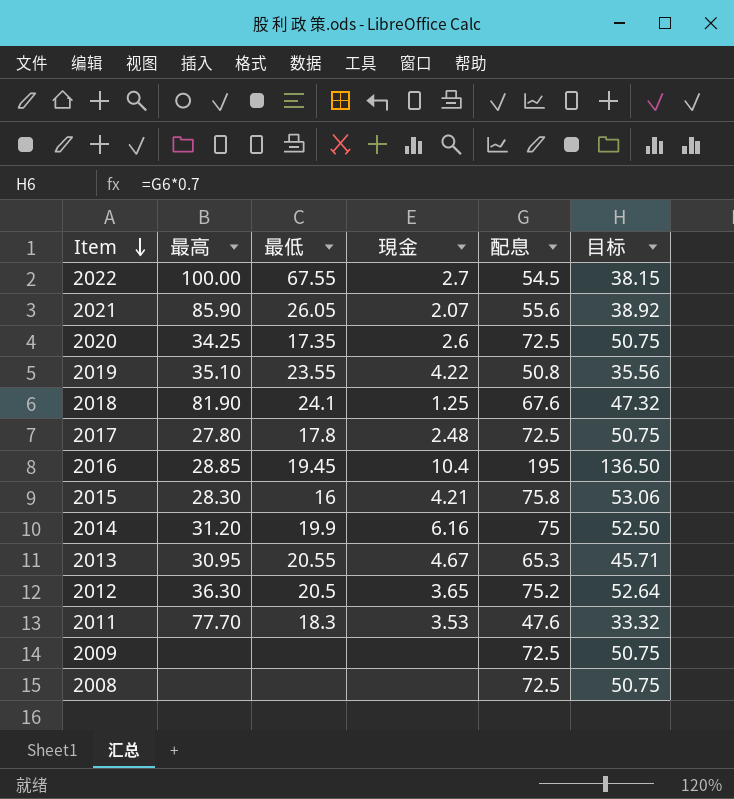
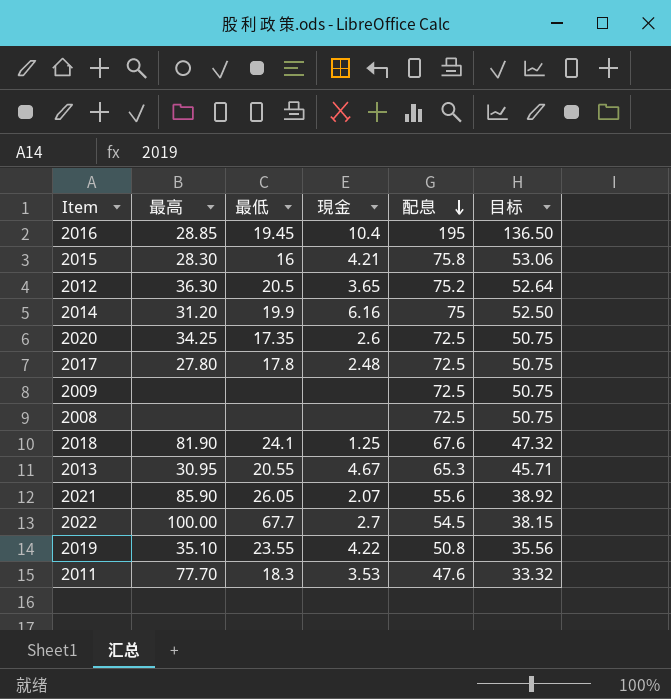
row order: Item descending -> 配息 descending
2022 | 最低: 67.55 -> 67.7

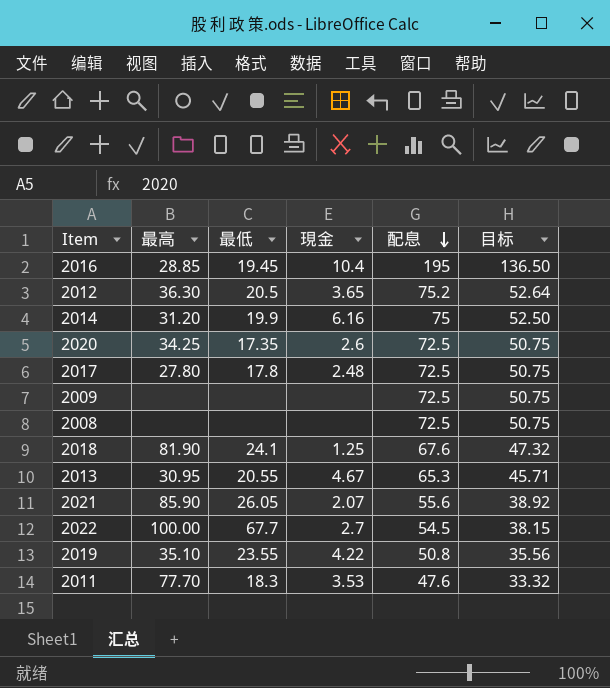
row 2015: 28.30 | 16 | 4.21 | 75.8 | 53.06 -> none

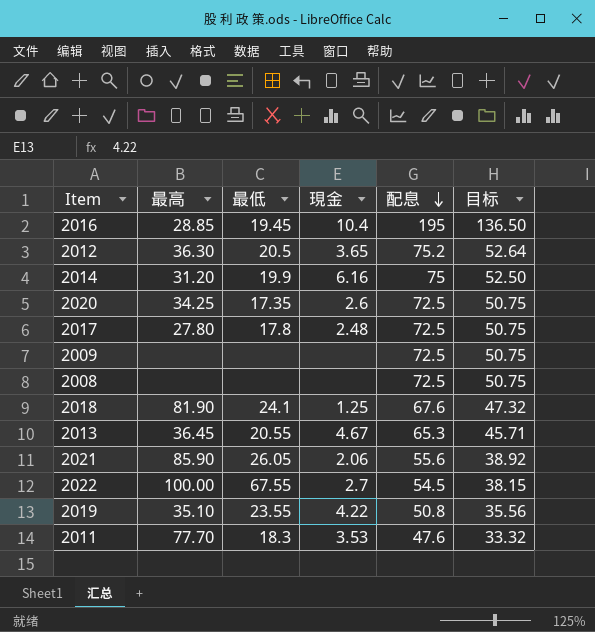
2013 | 最高: 30.95 -> 36.45
2021 | 現金: 2.07 -> 2.06
2022 | 最低: 67.7 -> 67.55

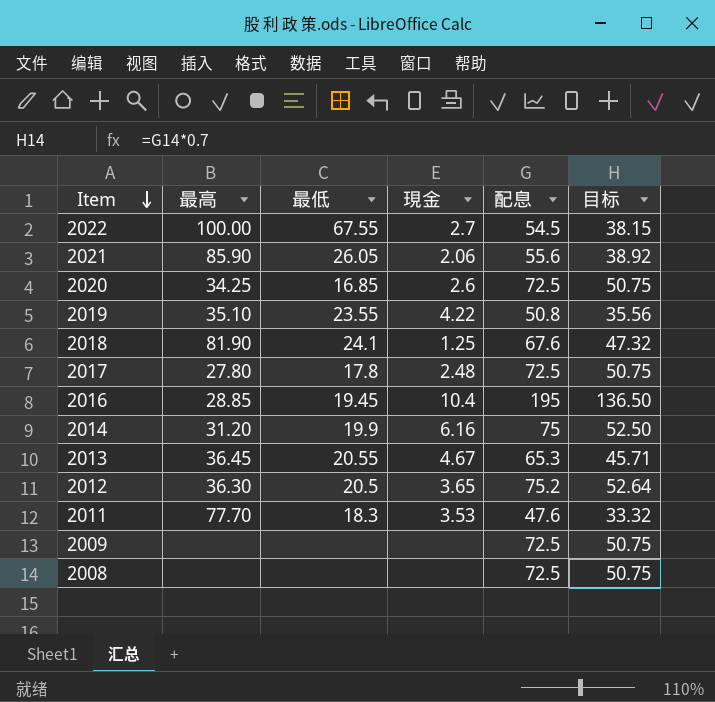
row order: 配息 descending -> Item descending
2020 | 最低: 17.35 -> 16.85

